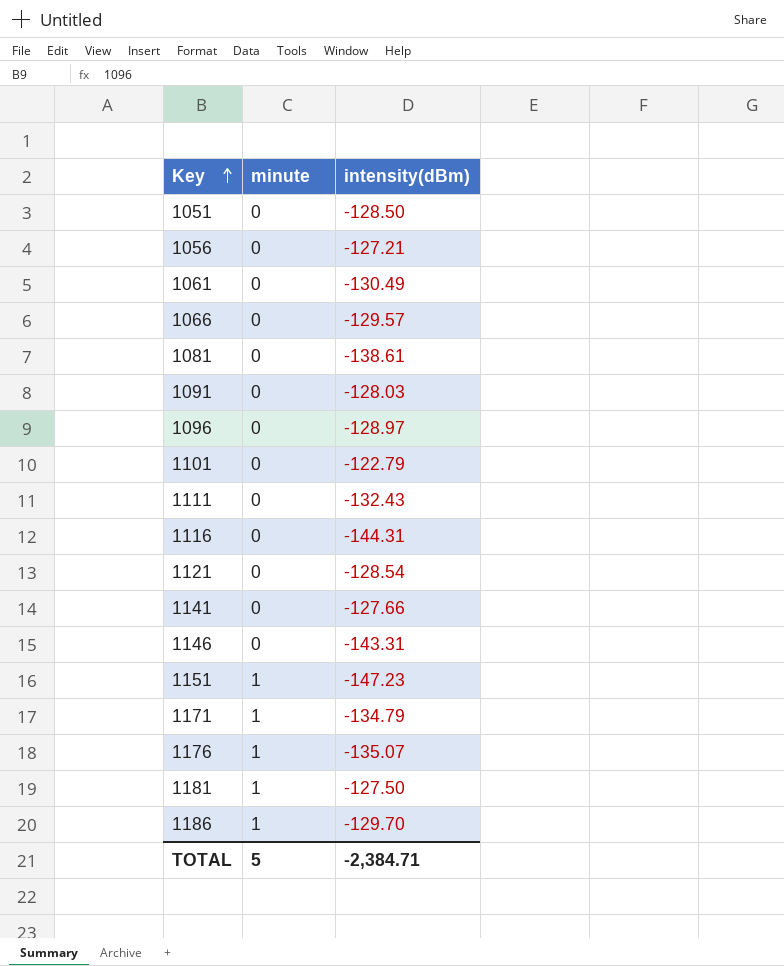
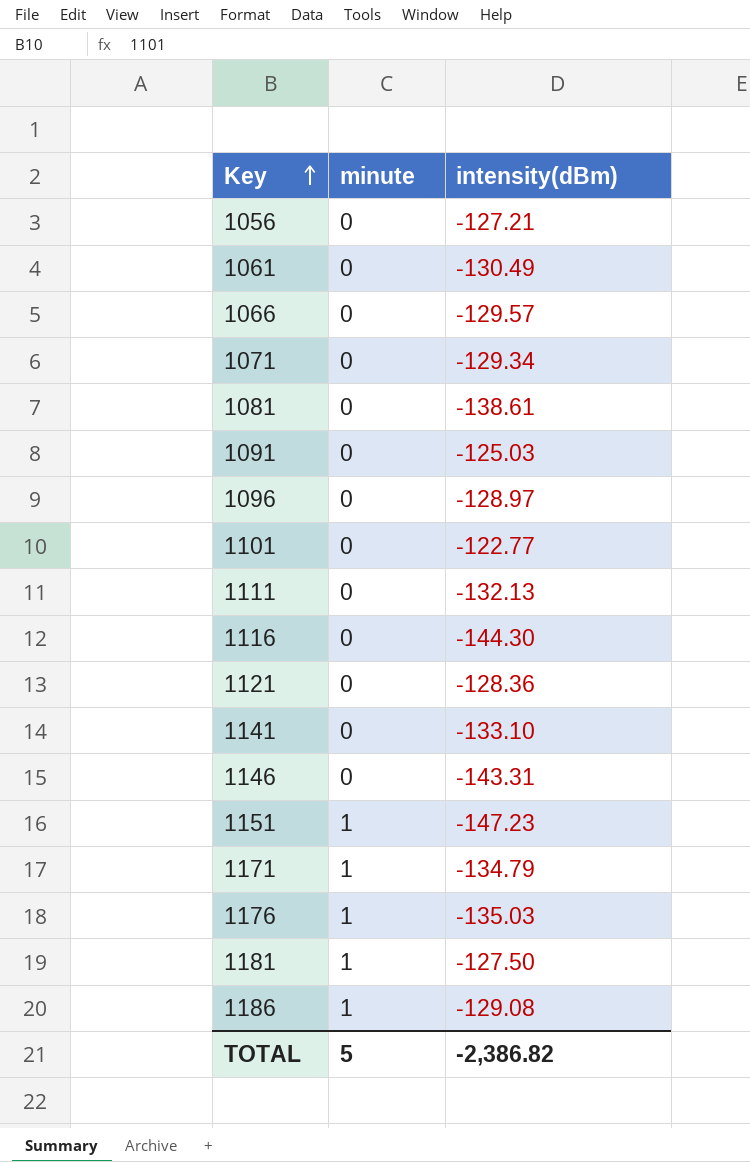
row 1051: 0 | -128.50 -> none
row 1071: none -> 0 | -129.34
1091 | intensity(dBm): -128.03 -> -125.03
1101 | intensity(dBm): -122.79 -> -122.77
1111 | intensity(dBm): -132.43 -> -132.13
1116 | intensity(dBm): -144.31 -> -144.30
1121 | intensity(dBm): -128.54 -> -128.36
1141 | intensity(dBm): -127.66 -> -133.10
1176 | intensity(dBm): -135.07 -> -135.03
1186 | intensity(dBm): -129.70 -> -129.08
TOTAL | intensity(dBm): -2,384.71 -> -2,386.82

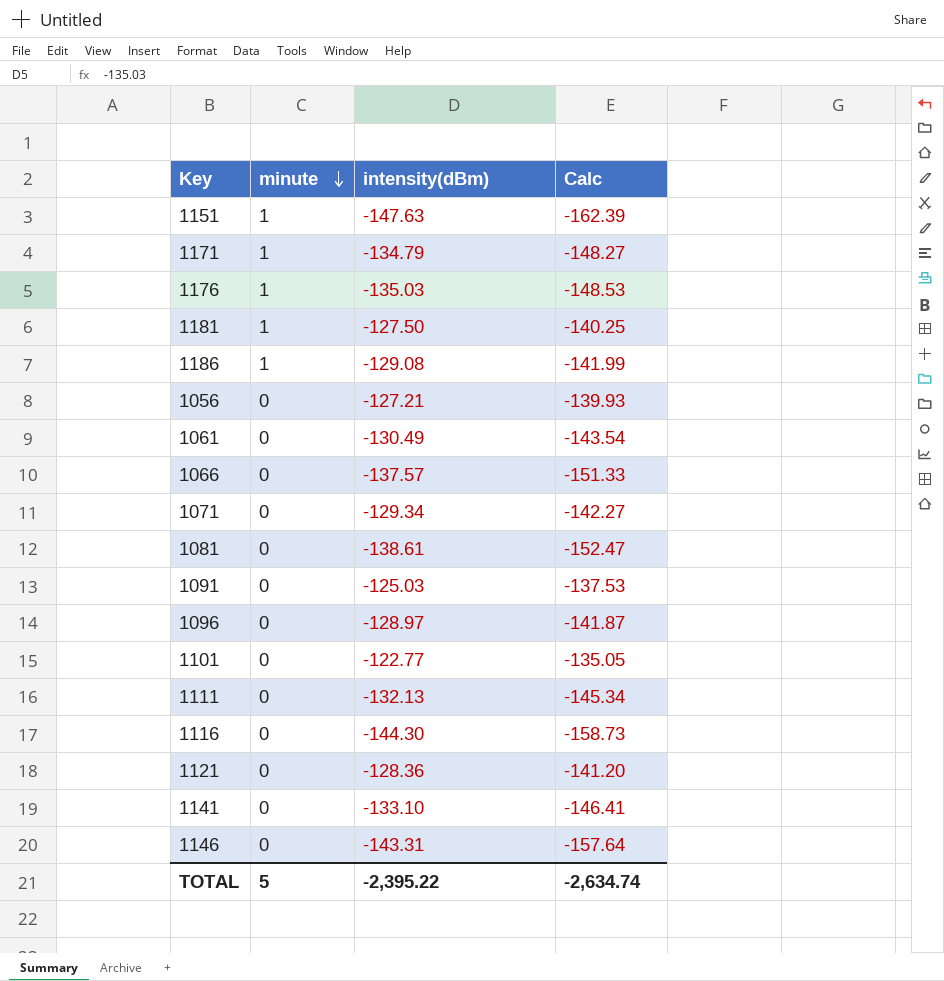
row order: Key ascending -> minute descending
column Calc | formula: none -> [intensity(dBm)] * 1.1
1151 | intensity(dBm): -147.23 -> -147.63
1066 | intensity(dBm): -129.57 -> -137.57
TOTAL | intensity(dBm): -2,386.82 -> -2,395.22

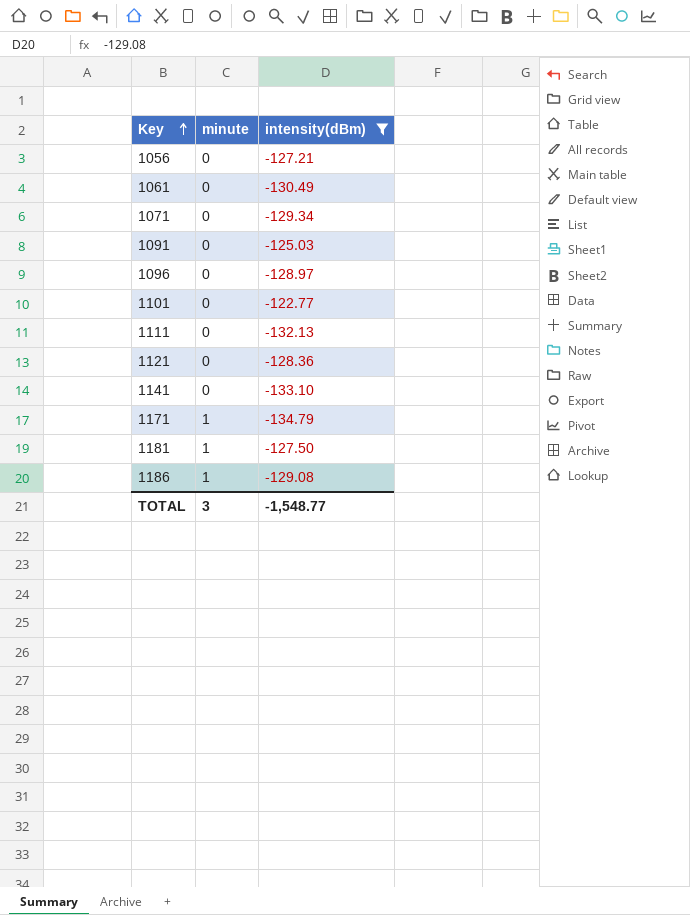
filter: none -> intensity(dBm) >= -134.79
row order: minute descending -> Key ascending
column Calc | formula: [intensity(dBm)] * 1.1 -> none
TOTAL | minute: 5 -> 3
TOTAL | intensity(dBm): -2,395.22 -> -1,548.77

